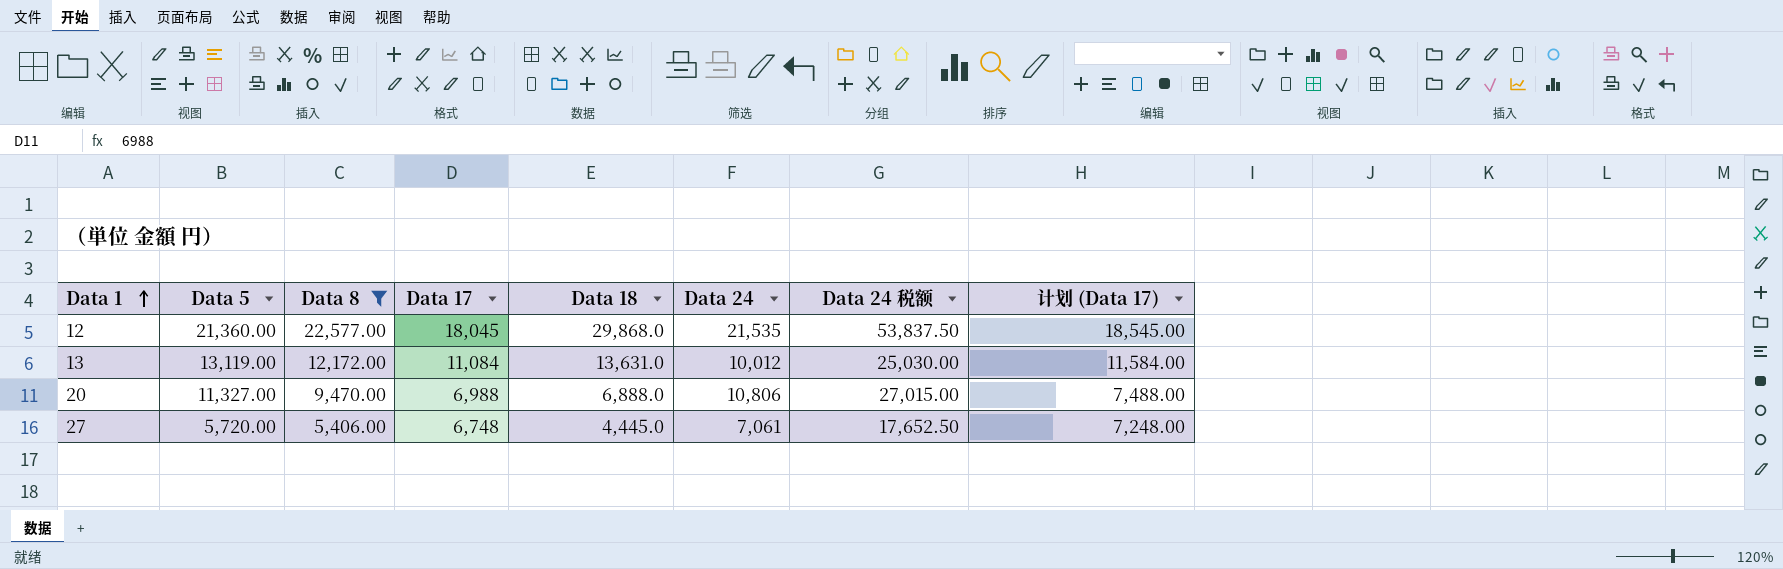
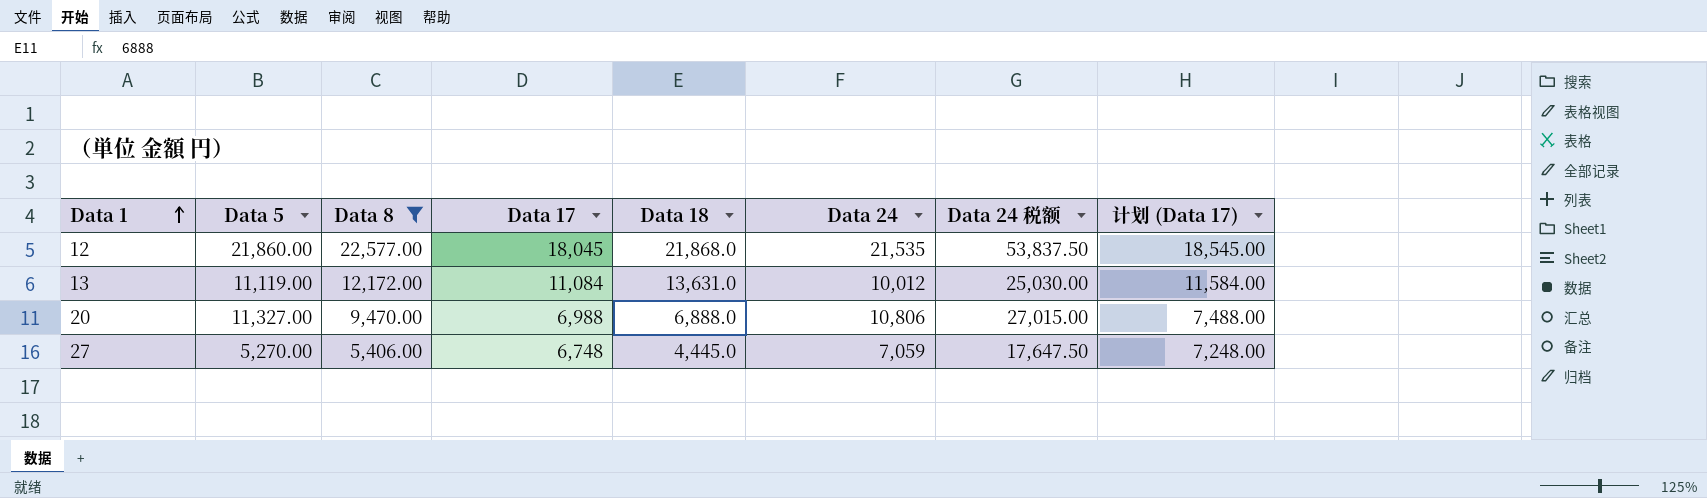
12 | Data 5: 21,360.00 -> 21,860.00
12 | Data 18: 29,868.0 -> 21,868.0
13 | Data 5: 13,119.00 -> 11,119.00
27 | Data 5: 5,720.00 -> 5,270.00
27 | Data 24: 7,061 -> 7,059
27 | Data 24 税额: 17,652.50 -> 17,647.50

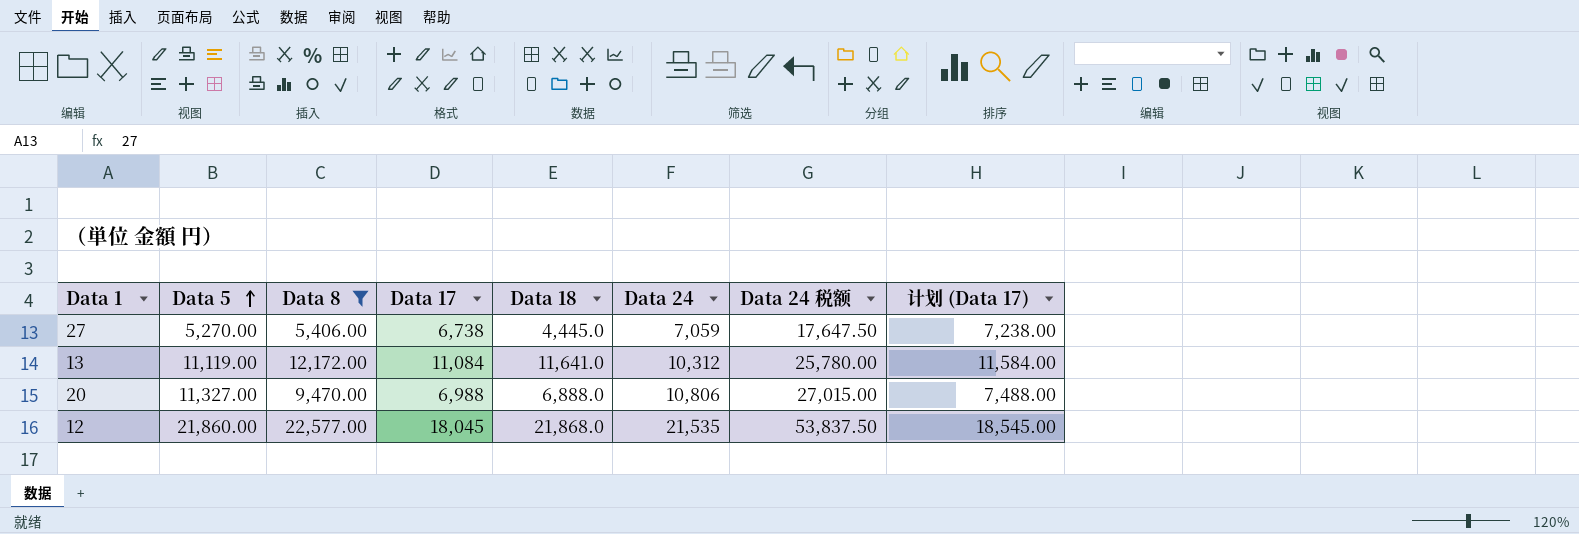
row order: Data 1 ascending -> Data 5 ascending
27 | Data 17: 6,748 -> 6,738
27 | 计划 (Data 17): 7,248.00 -> 7,238.00
13 | Data 18: 13,631.0 -> 11,641.0
13 | Data 24: 10,012 -> 10,312
13 | Data 24 税额: 25,030.00 -> 25,780.00

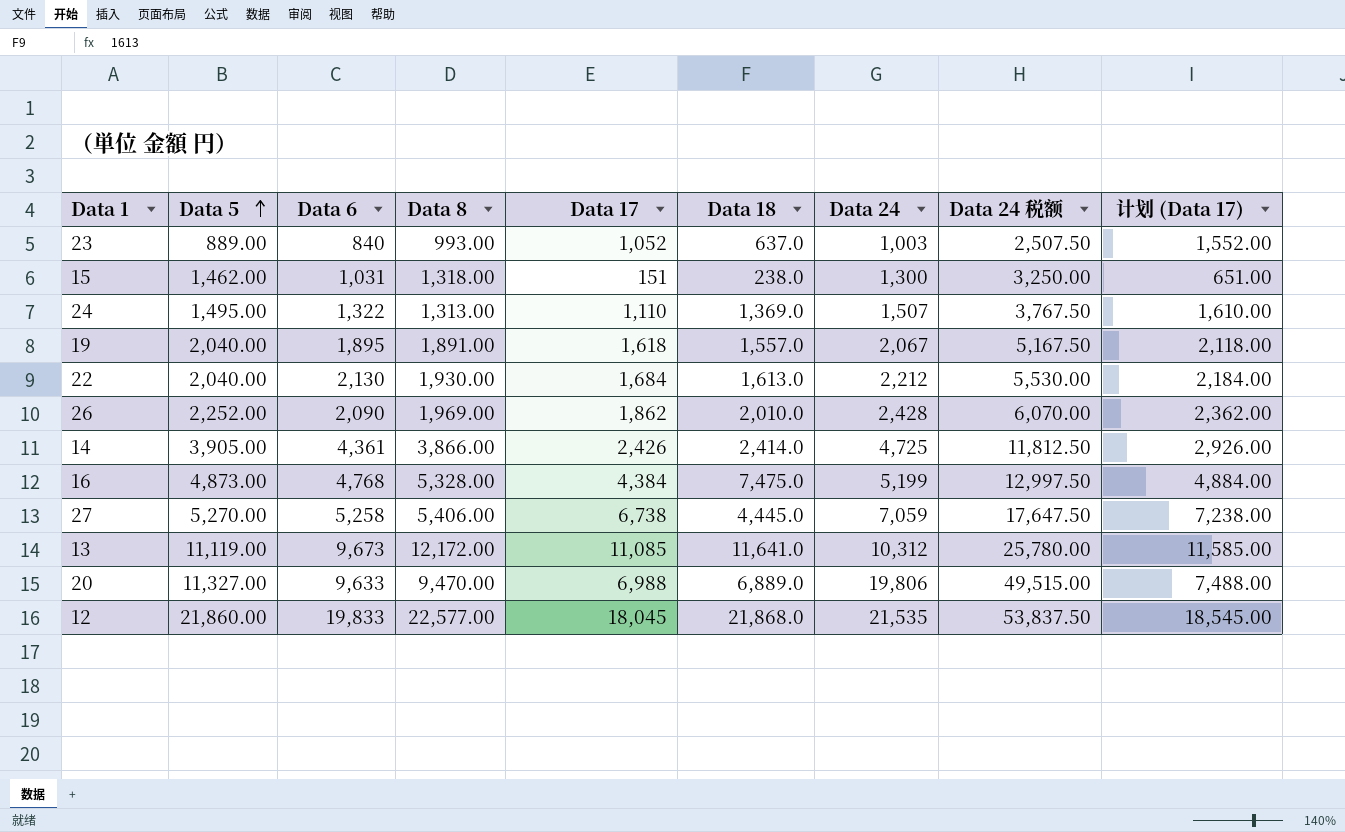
filter: Data 8 >= 5,406.00 -> none
column Data 6 | position: none -> 3
13 | Data 17: 11,084 -> 11,085
13 | 计划 (Data 17): 11,584.00 -> 11,585.00
20 | Data 18: 6,888.0 -> 6,889.0
20 | Data 24: 10,806 -> 19,806
20 | Data 24 税额: 27,015.00 -> 49,515.00

